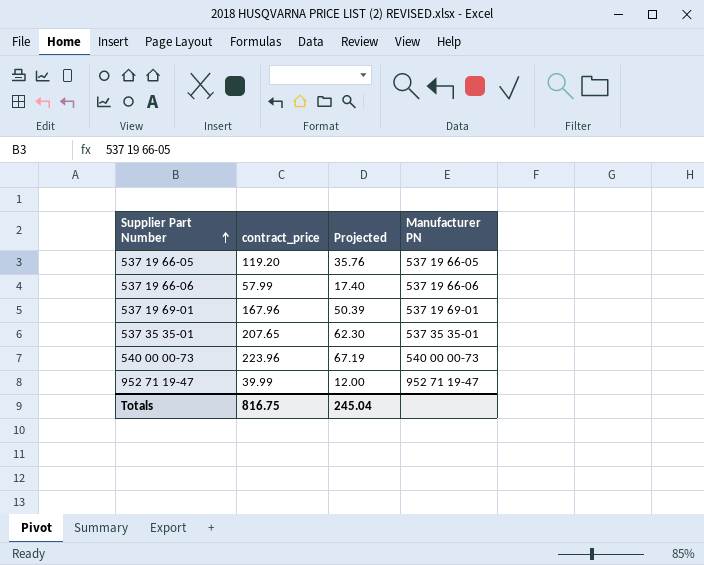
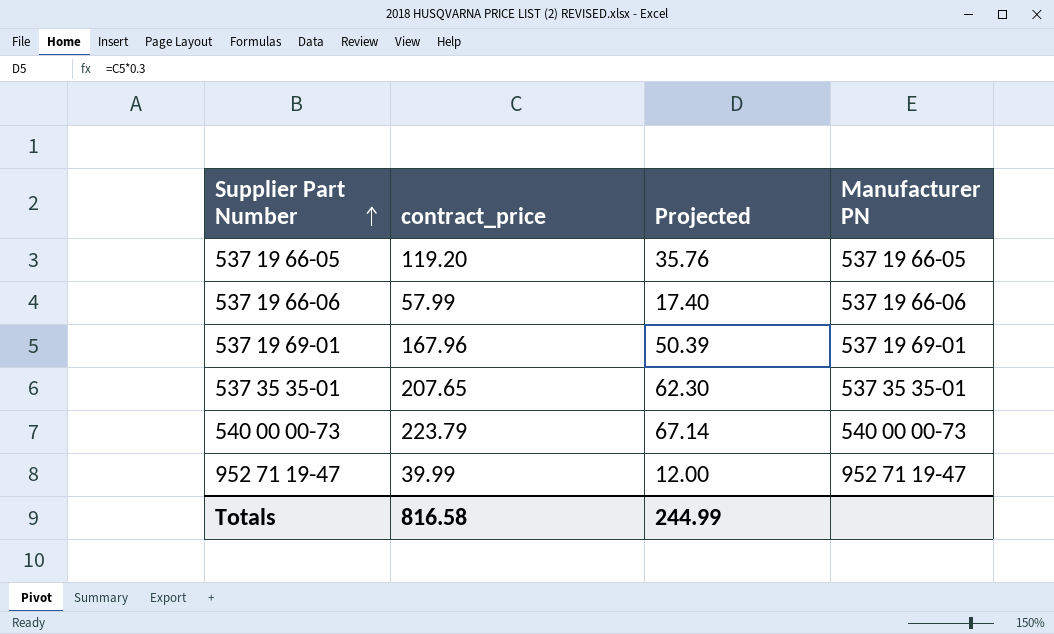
540 00 00-73 | contract_price: 223.96 -> 223.79
540 00 00-73 | Projected: 67.19 -> 67.14
Totals | contract_price: 816.75 -> 816.58
Totals | Projected: 245.04 -> 244.99

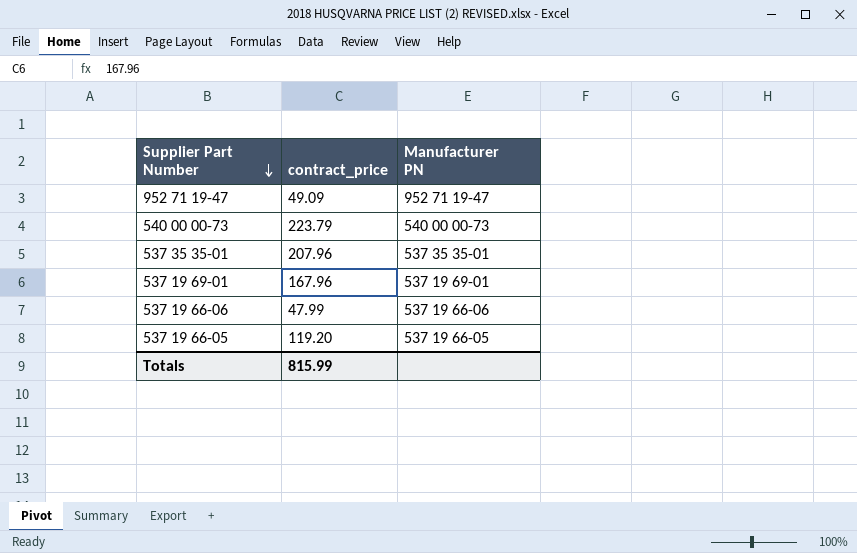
row order: Supplier Part Number ascending -> Supplier Part Number descending
column Projected | formula: [contract_price] * 0.3 -> none
952 71 19-47 | contract_price: 39.99 -> 49.09
537 35 35-01 | contract_price: 207.65 -> 207.96
537 19 66-06 | contract_price: 57.99 -> 47.99
Totals | contract_price: 816.58 -> 815.99

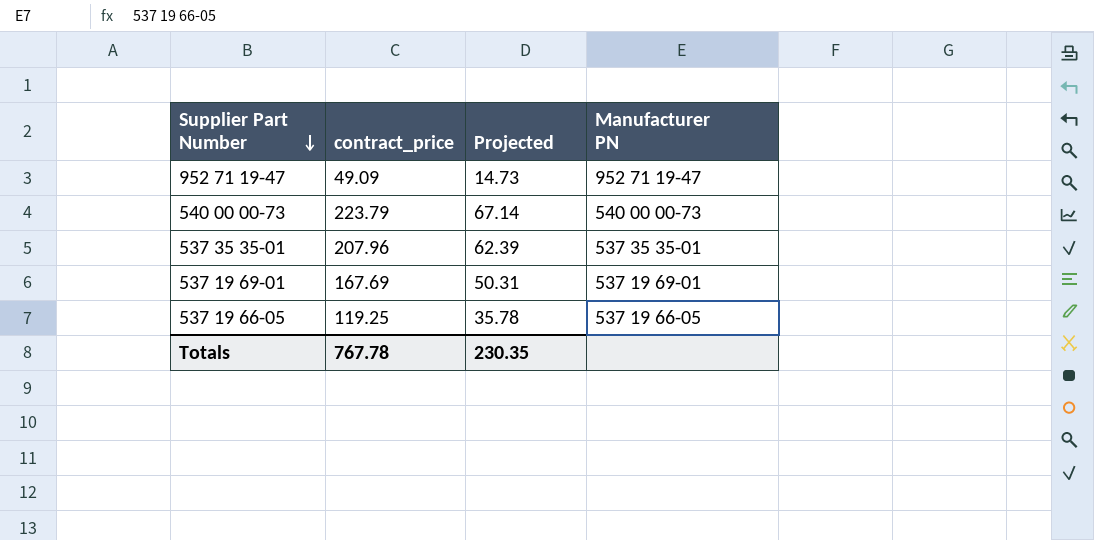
column Projected | formula: none -> [contract_price] * 0.3
row 537 19 66-06: 47.99 | 537 19 66-06 -> none
537 19 69-01 | contract_price: 167.96 -> 167.69
537 19 66-05 | contract_price: 119.20 -> 119.25
Totals | contract_price: 815.99 -> 767.78

